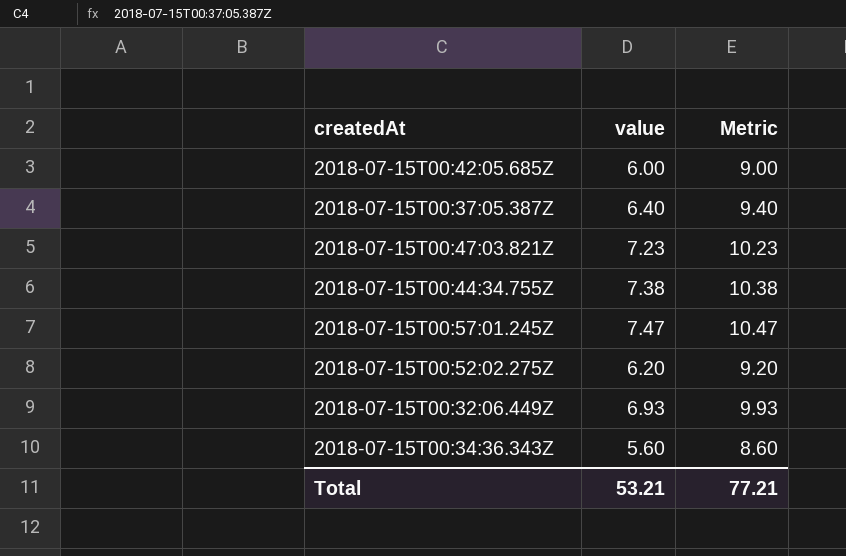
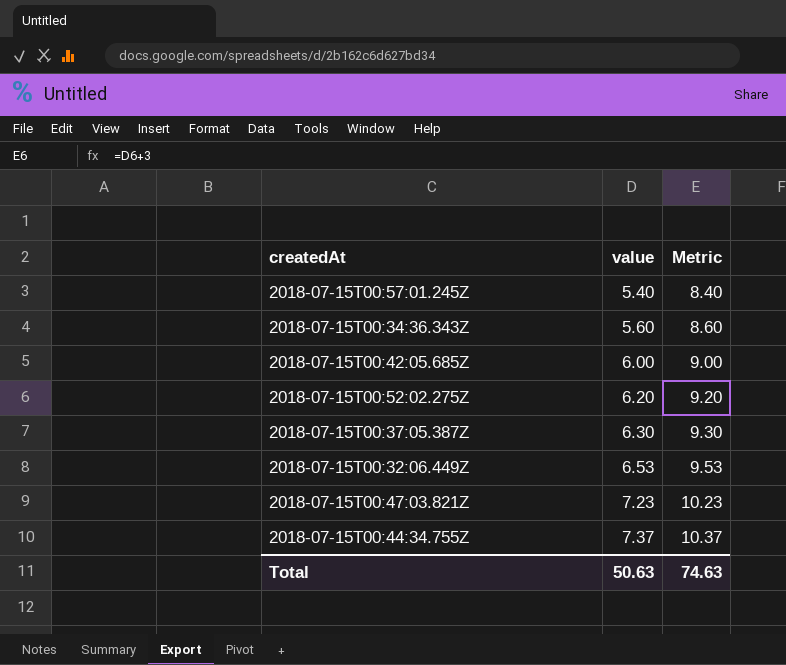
row order: none -> value ascending
2018-07-15T00:57:01.245Z | value: 7.47 -> 5.40
2018-07-15T00:57:01.245Z | Metric: 10.47 -> 8.40
2018-07-15T00:37:05.387Z | value: 6.40 -> 6.30
2018-07-15T00:37:05.387Z | Metric: 9.40 -> 9.30
2018-07-15T00:32:06.449Z | value: 6.93 -> 6.53
2018-07-15T00:32:06.449Z | Metric: 9.93 -> 9.53
2018-07-15T00:44:34.755Z | value: 7.38 -> 7.37
2018-07-15T00:44:34.755Z | Metric: 10.38 -> 10.37
Total | value: 53.21 -> 50.63
Total | Metric: 77.21 -> 74.63

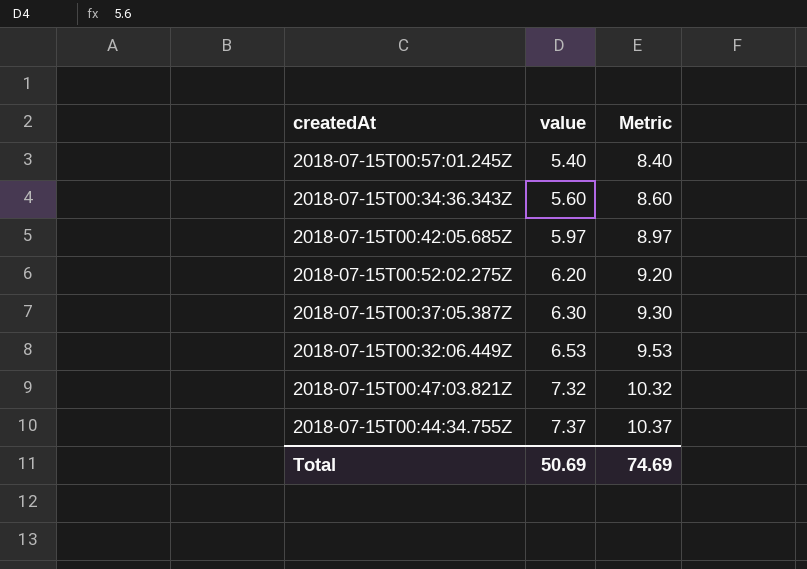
2018-07-15T00:42:05.685Z | value: 6.00 -> 5.97
2018-07-15T00:42:05.685Z | Metric: 9.00 -> 8.97
2018-07-15T00:47:03.821Z | value: 7.23 -> 7.32
2018-07-15T00:47:03.821Z | Metric: 10.23 -> 10.32
Total | value: 50.63 -> 50.69
Total | Metric: 74.63 -> 74.69

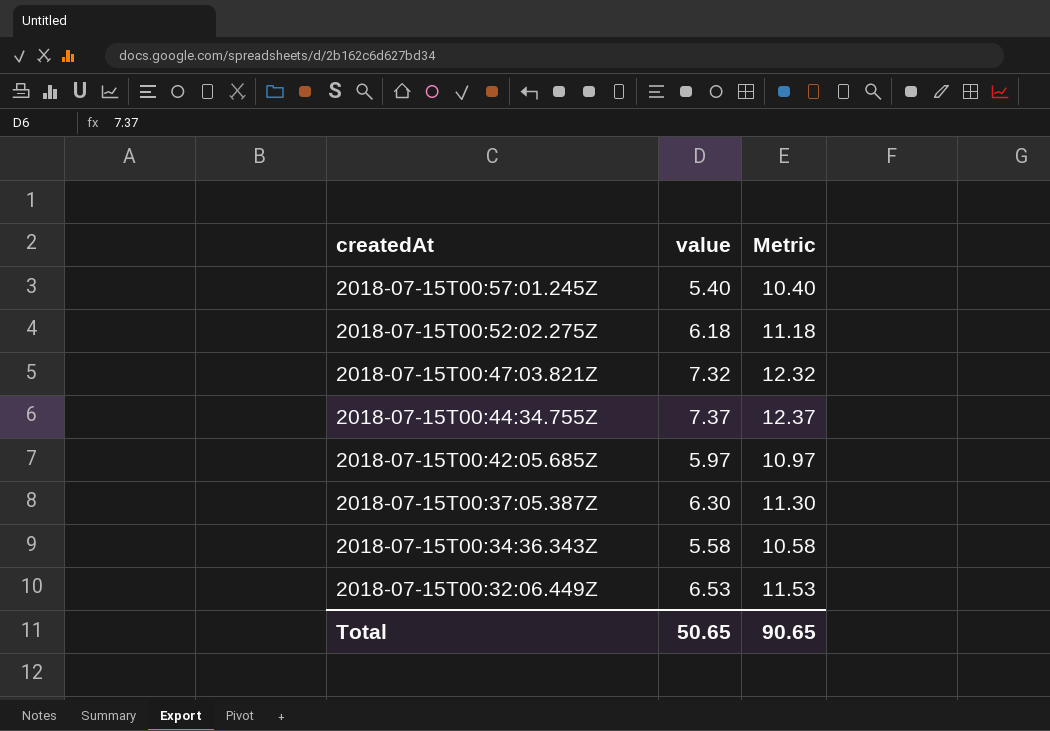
row order: value ascending -> createdAt descending
column Metric | formula: [value] + 3 -> [value] + 5
2018-07-15T00:52:02.275Z | value: 6.20 -> 6.18
2018-07-15T00:34:36.343Z | value: 5.60 -> 5.58
Total | value: 50.69 -> 50.65
Total | Metric: 74.69 -> 90.65

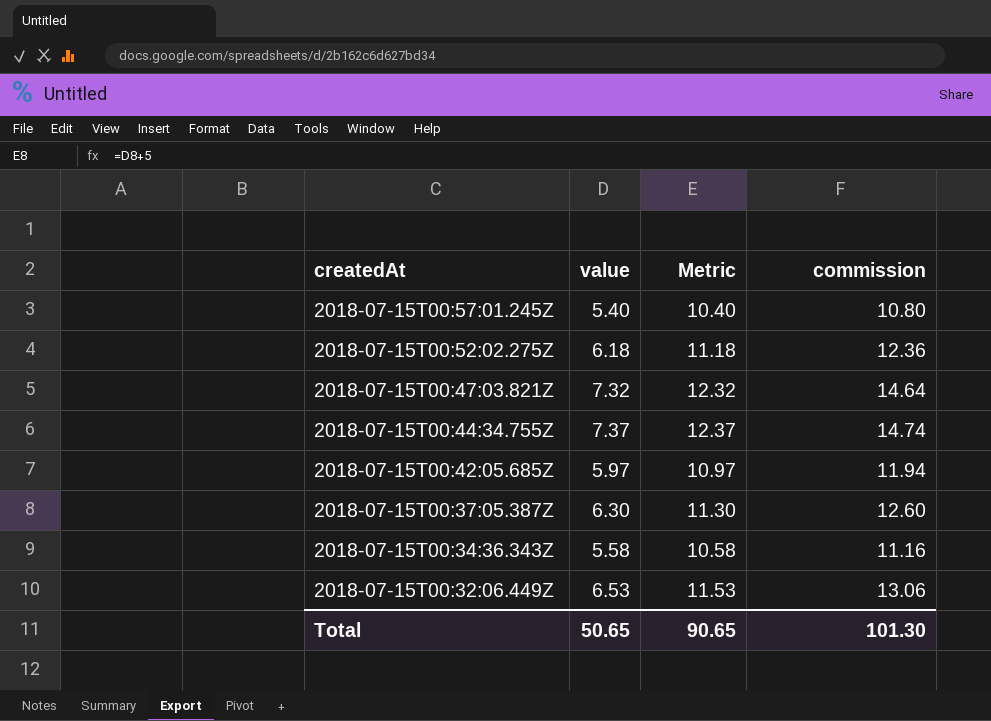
column commission | formula: none -> [value] * 2

